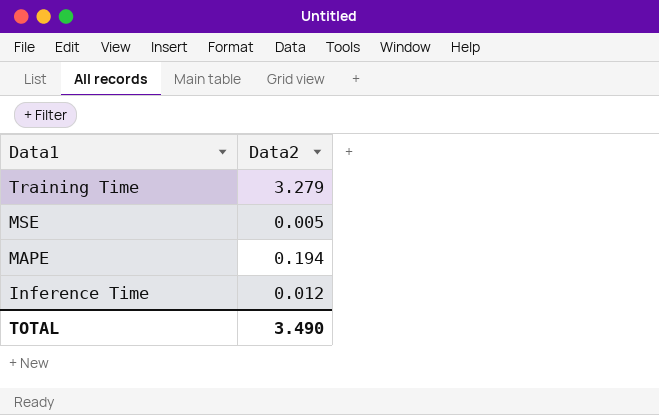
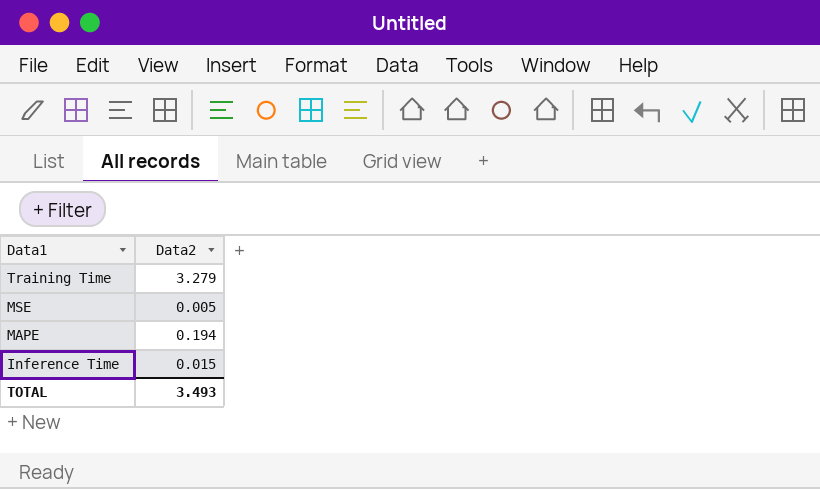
Inference Time | Data2: 0.012 -> 0.015
TOTAL | Data2: 3.490 -> 3.493

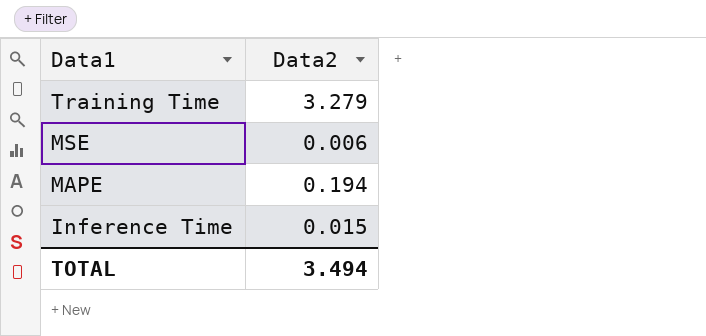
MSE | Data2: 0.005 -> 0.006
TOTAL | Data2: 3.493 -> 3.494

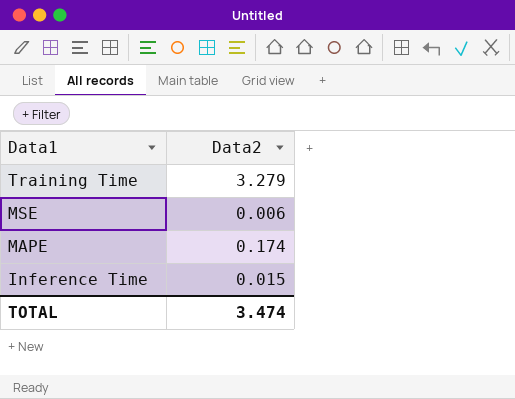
MAPE | Data2: 0.194 -> 0.174
TOTAL | Data2: 3.494 -> 3.474

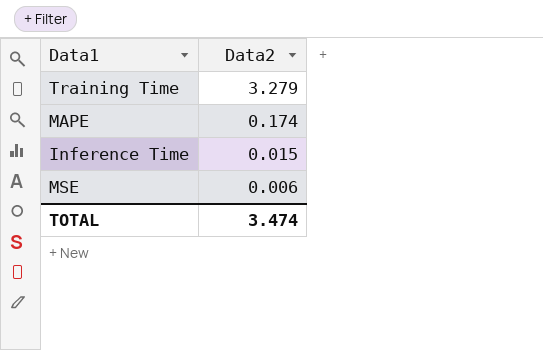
row order: Data1 descending -> Data2 descending

